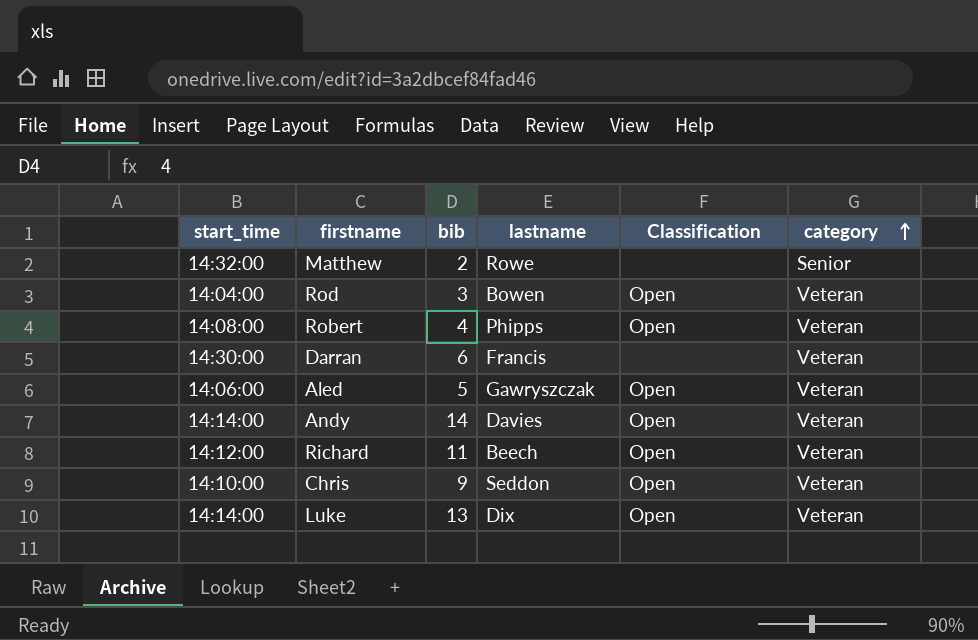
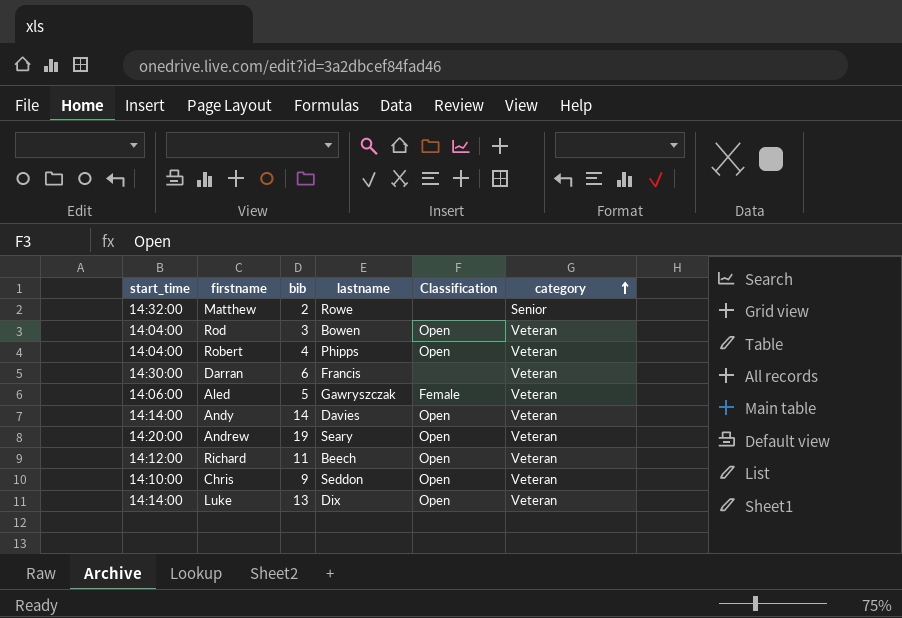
Robert | start_time: 14:08:00 -> 14:04:00
Aled | Classification: Open -> Female
row Andrew: none -> 14:20:00 | 19 | Seary | Open | Veteran

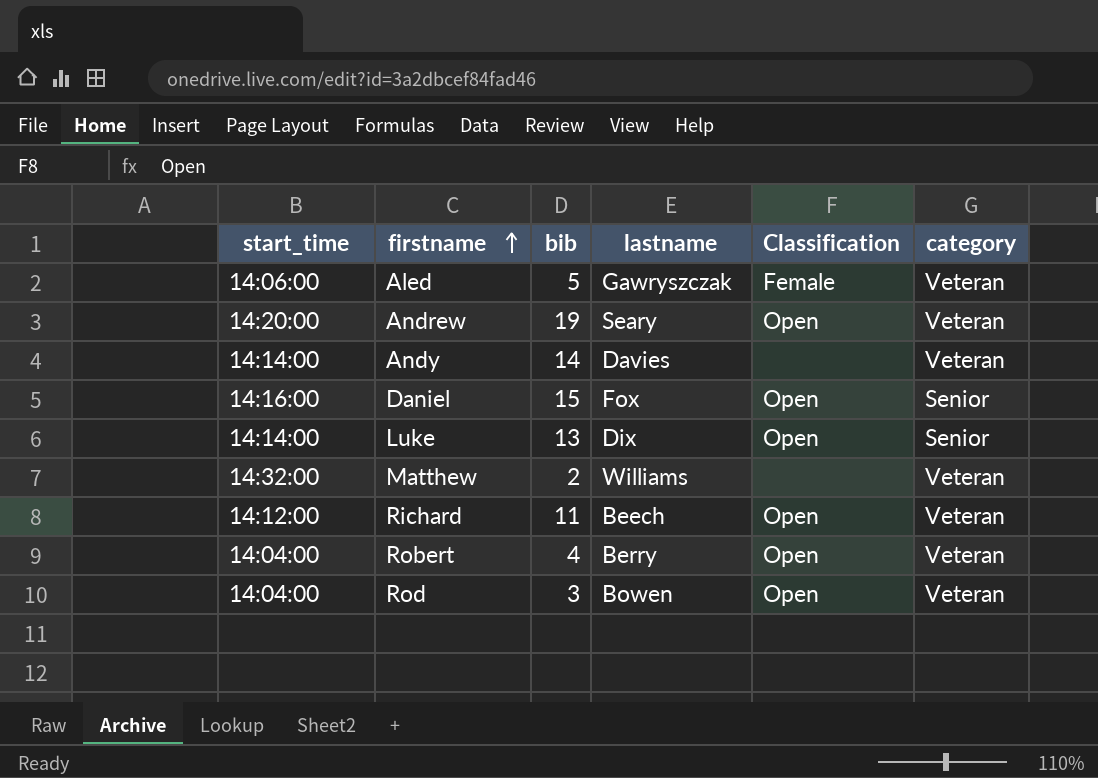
row order: category ascending -> firstname ascending
row Darran: 14:30:00 | 6 | Francis | none | Veteran -> none
row Chris: 14:10:00 | 9 | Seddon | Open | Veteran -> none
Andy | Classification: Open -> none
row Daniel: none -> 14:16:00 | 15 | Fox | Open | Senior
Luke | category: Veteran -> Senior
Matthew | lastname: Rowe -> Williams
Matthew | category: Senior -> Veteran
Robert | lastname: Phipps -> Berry

